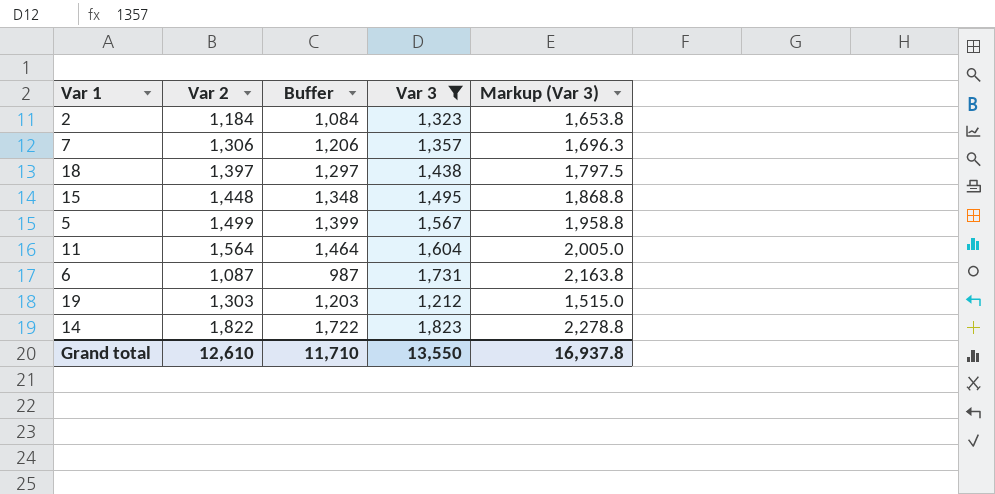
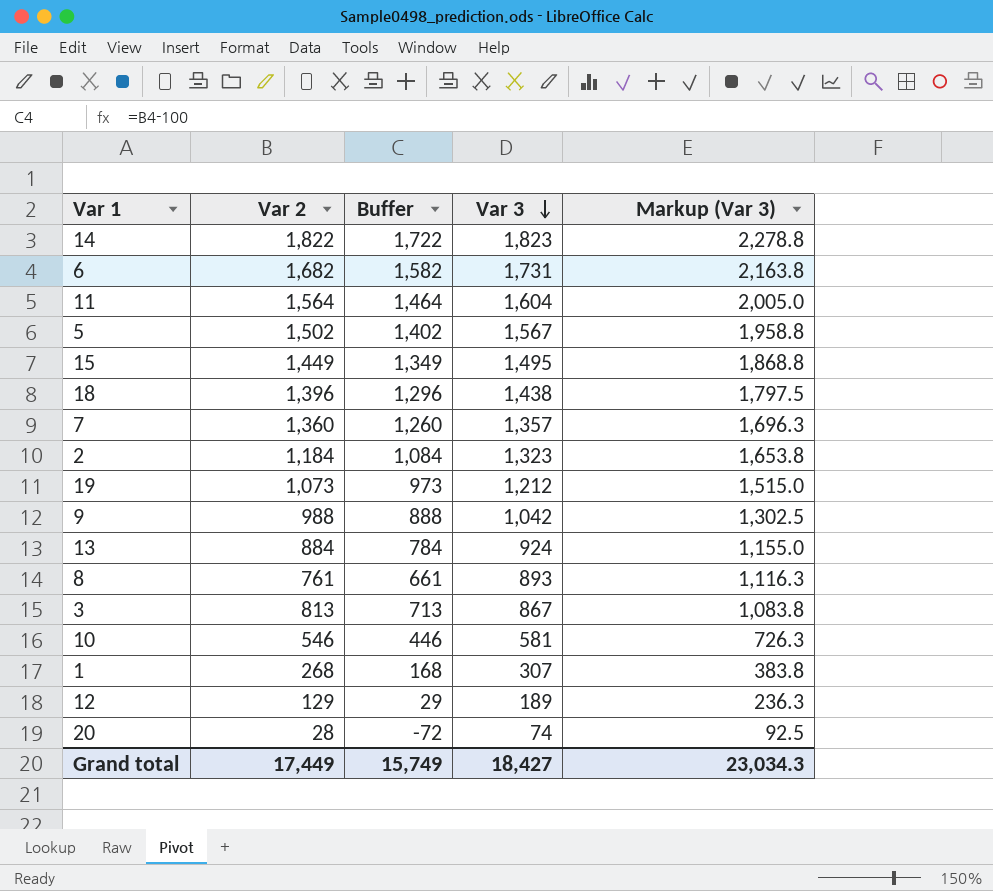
filter: Var 3 >= 1,212 -> none
row order: none -> Var 3 descending
6 | Var 2: 1,087 -> 1,682
6 | Buffer: 987 -> 1,582
5 | Var 2: 1,499 -> 1,502
5 | Buffer: 1,399 -> 1,402
15 | Var 2: 1,448 -> 1,449
15 | Buffer: 1,348 -> 1,349
18 | Var 2: 1,397 -> 1,396
18 | Buffer: 1,297 -> 1,296
7 | Var 2: 1,306 -> 1,360
7 | Buffer: 1,206 -> 1,260
19 | Var 2: 1,303 -> 1,073
19 | Buffer: 1,203 -> 973
Grand total | Var 2: 12,610 -> 17,449
Grand total | Buffer: 11,710 -> 15,749
Grand total | Var 3: 13,550 -> 18,427
Grand total | Markup (Var 3): 16,937.8 -> 23,034.3

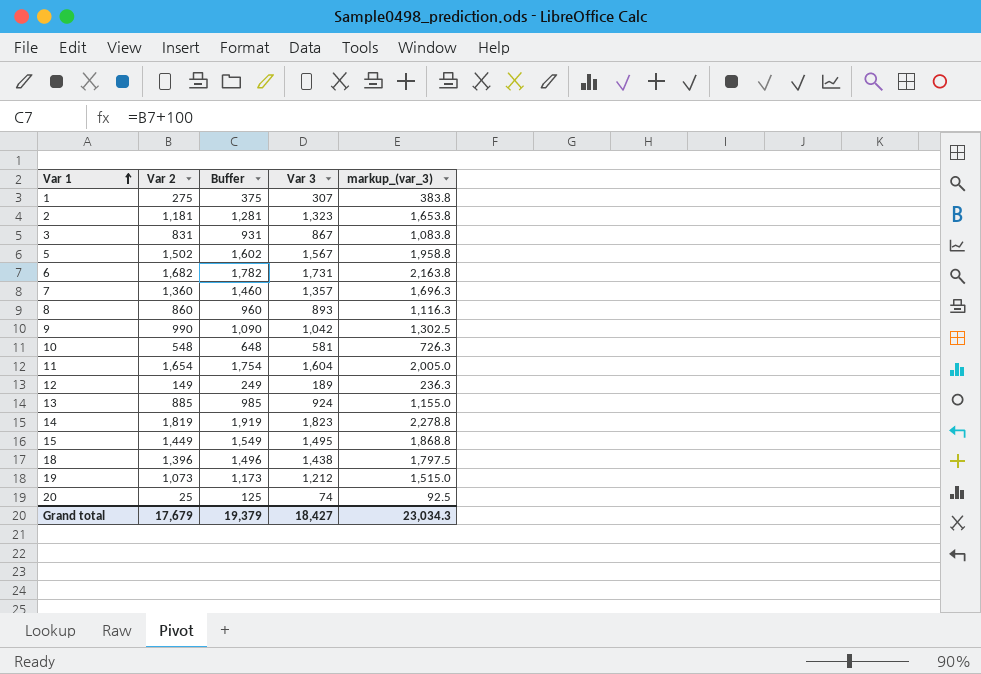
row order: Var 3 descending -> Var 1 ascending
column Buffer | formula: [Var 2] - 100 -> [Var 2] + 100
column name: Markup (Var 3) -> markup_(var_3)
1 | Var 2: 268 -> 275
2 | Var 2: 1,184 -> 1,181
3 | Var 2: 813 -> 831
8 | Var 2: 761 -> 860
9 | Var 2: 988 -> 990
10 | Var 2: 546 -> 548
11 | Var 2: 1,564 -> 1,654
12 | Var 2: 129 -> 149
13 | Var 2: 884 -> 885
14 | Var 2: 1,822 -> 1,819
20 | Var 2: 28 -> 25
Grand total | Var 2: 17,449 -> 17,679
Grand total | Buffer: 15,749 -> 19,379

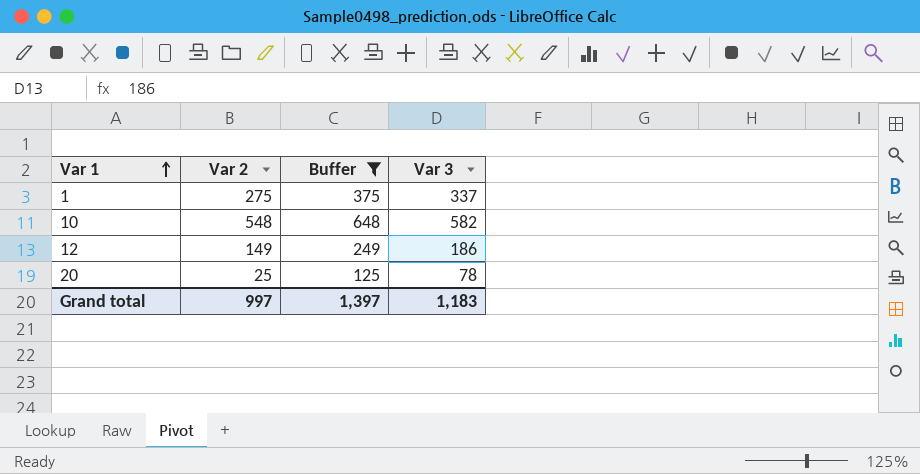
filter: none -> Buffer <= 648
column markup_(var_3) | formula: [Var 3] * 1.25 -> none
1 | Var 3: 307 -> 337
10 | Var 3: 581 -> 582
12 | Var 3: 189 -> 186
20 | Var 3: 74 -> 78
Grand total | Var 2: 17,679 -> 997
Grand total | Buffer: 19,379 -> 1,397
Grand total | Var 3: 18,427 -> 1,183

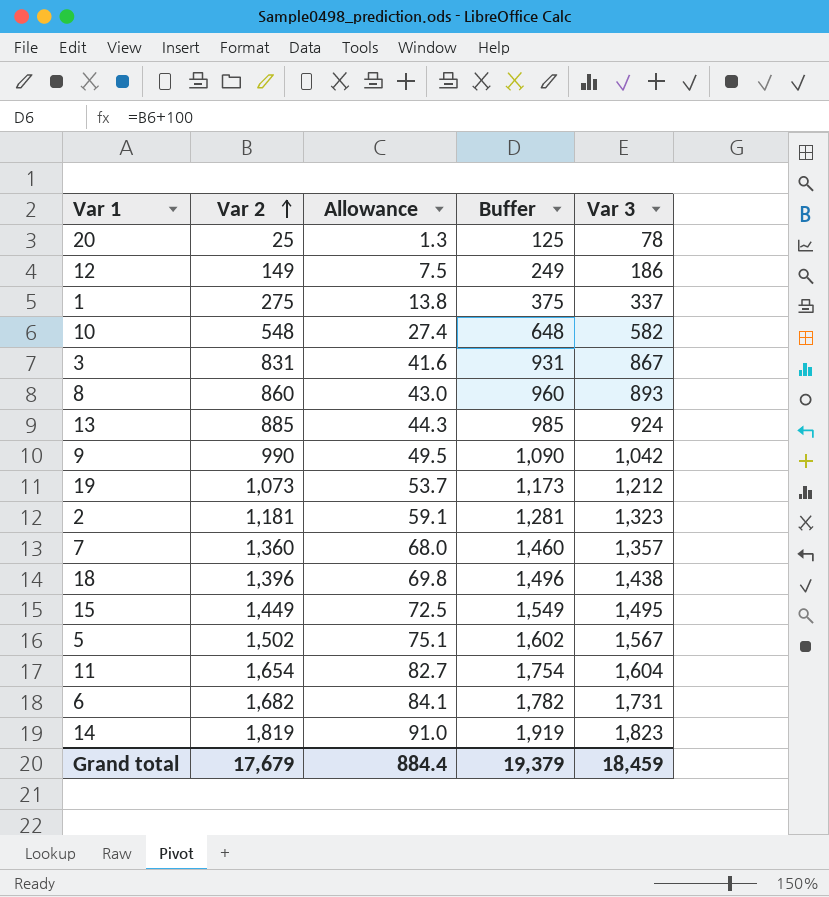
filter: Buffer <= 648 -> none
row order: Var 1 ascending -> Var 2 ascending
column Allowance | formula: none -> [Var 2] * 0.05
Grand total | Var 2: 997 -> 17,679
Grand total | Buffer: 1,397 -> 19,379
Grand total | Var 3: 1,183 -> 18,459

